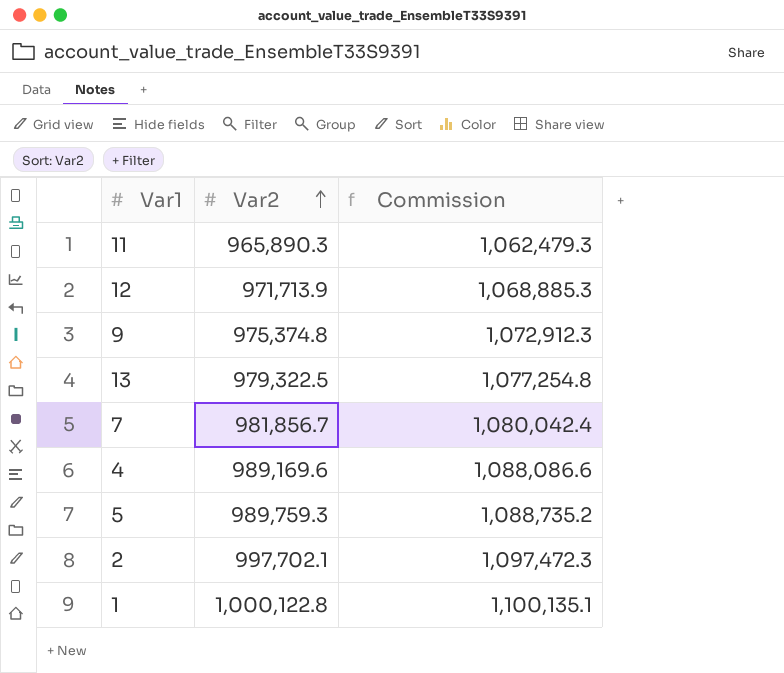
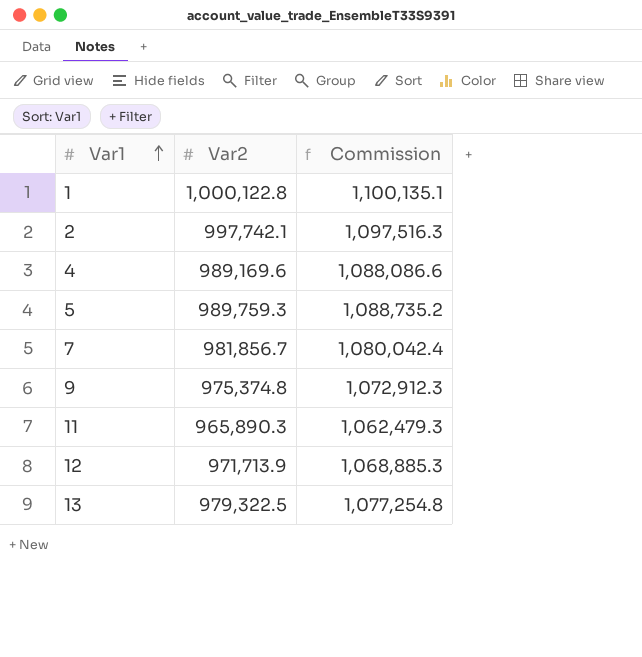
row order: Var2 ascending -> Var1 ascending
2 | Var2: 997,702.1 -> 997,742.1
2 | Commission: 1,097,472.3 -> 1,097,516.3

